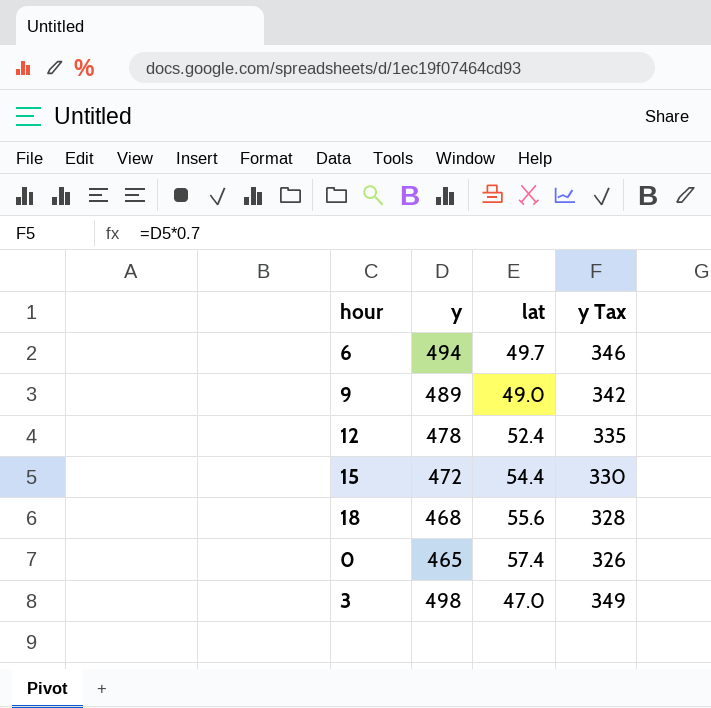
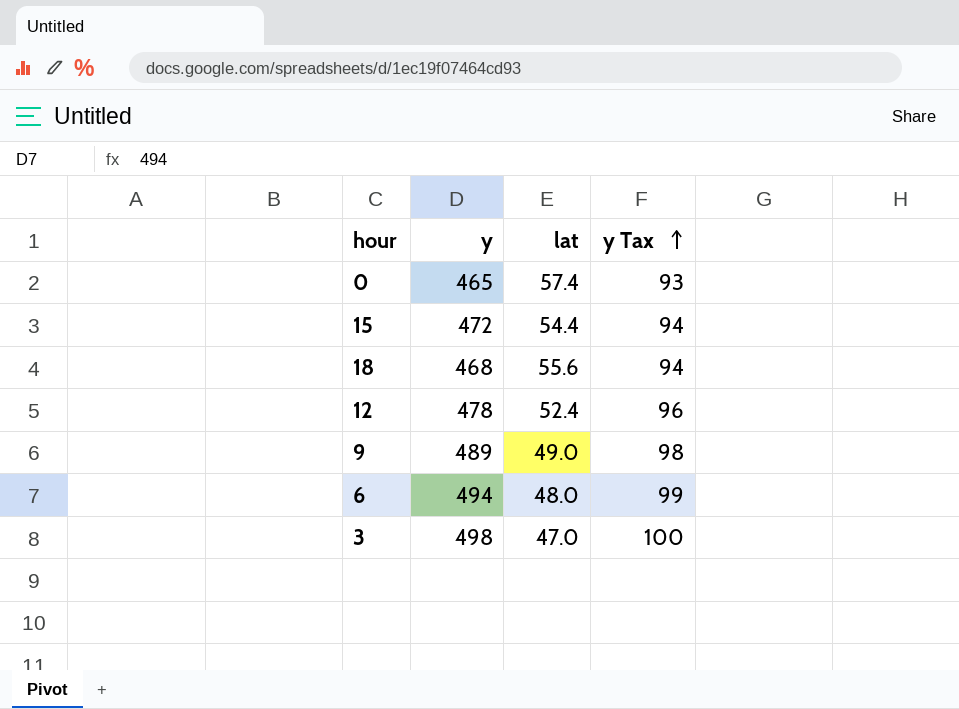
row order: none -> y Tax ascending
column y Tax | formula: [y] * 0.7 -> [y] * 0.2
6 | lat: 49.7 -> 48.0

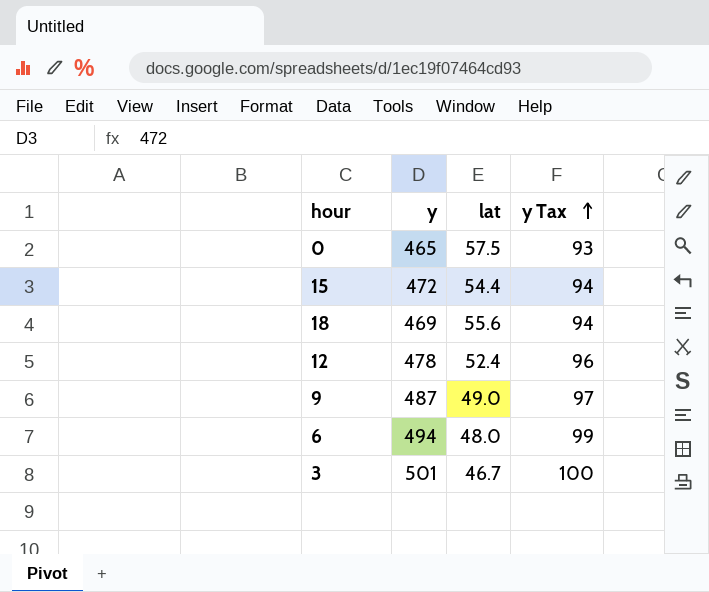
0 | lat: 57.4 -> 57.5
18 | y: 468 -> 469
9 | y: 489 -> 487
9 | y Tax: 98 -> 97
3 | y: 498 -> 501
3 | lat: 47.0 -> 46.7

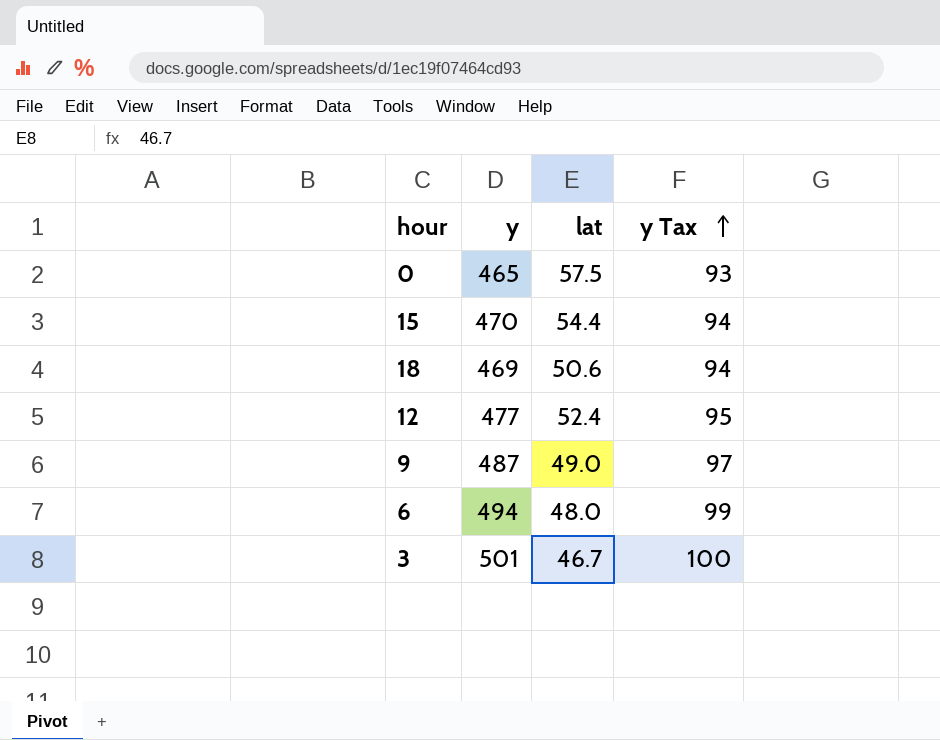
15 | y: 472 -> 470
18 | lat: 55.6 -> 50.6
12 | y: 478 -> 477
12 | y Tax: 96 -> 95

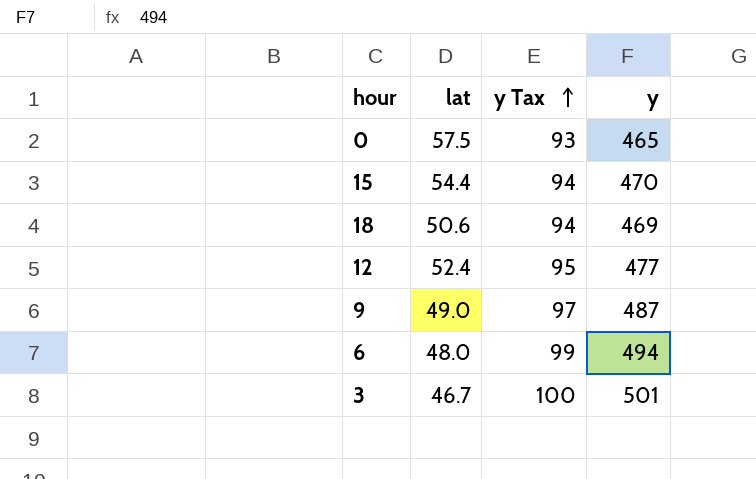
column y | position: 2 -> 4

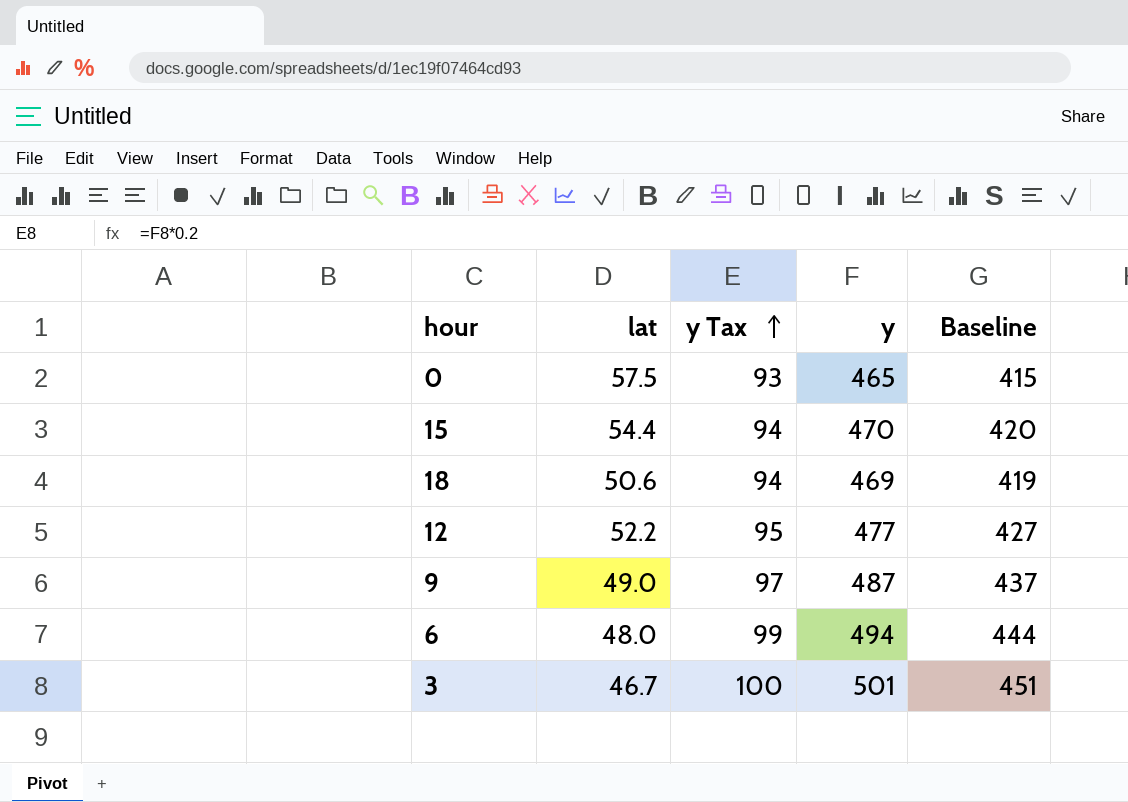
column Baseline | formula: none -> [y] - 50
12 | lat: 52.4 -> 52.2

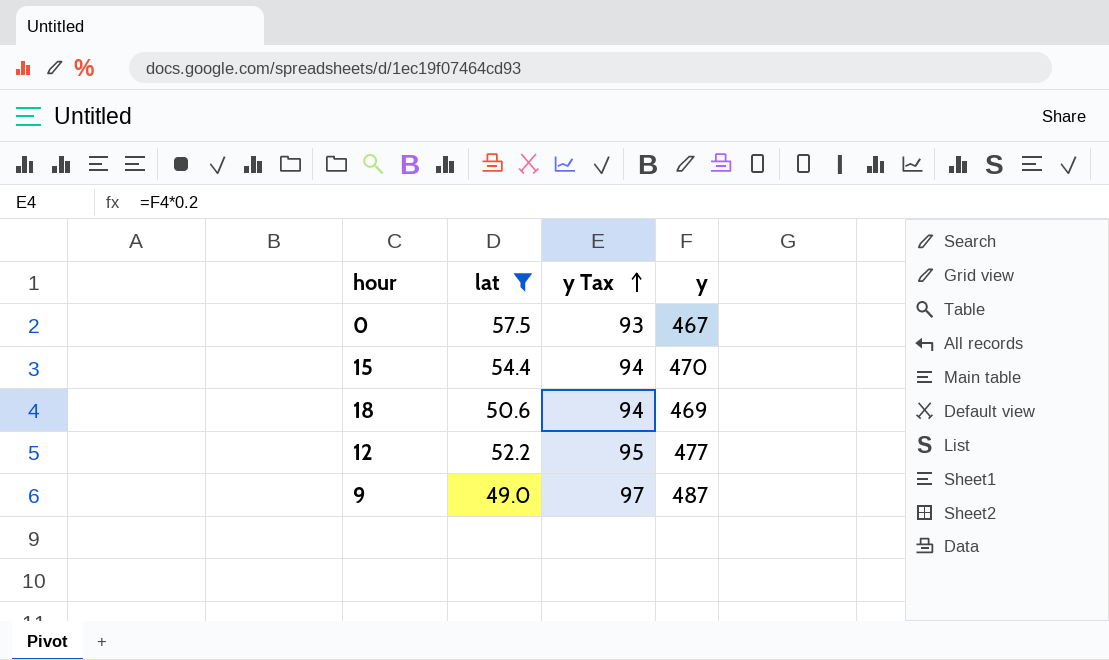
filter: none -> lat >= 49.0
column Baseline | formula: [y] - 50 -> none
0 | y: 465 -> 467

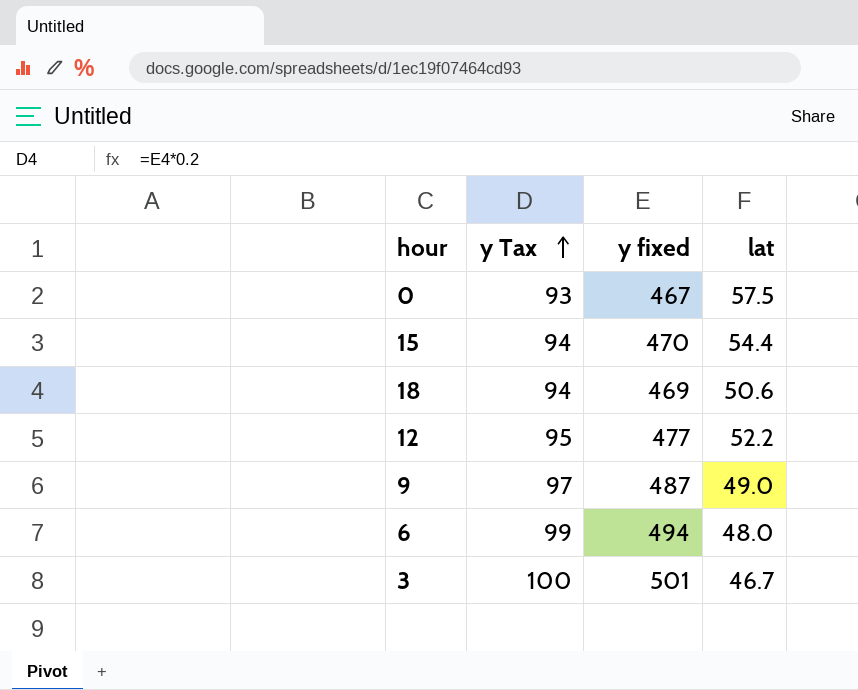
filter: lat >= 49.0 -> none
column name: y -> y fixed
column lat | position: 2 -> 4

